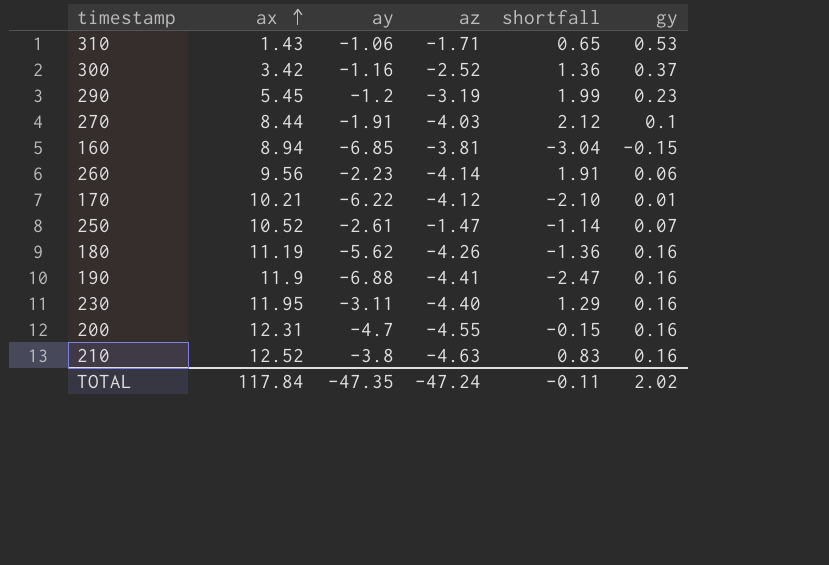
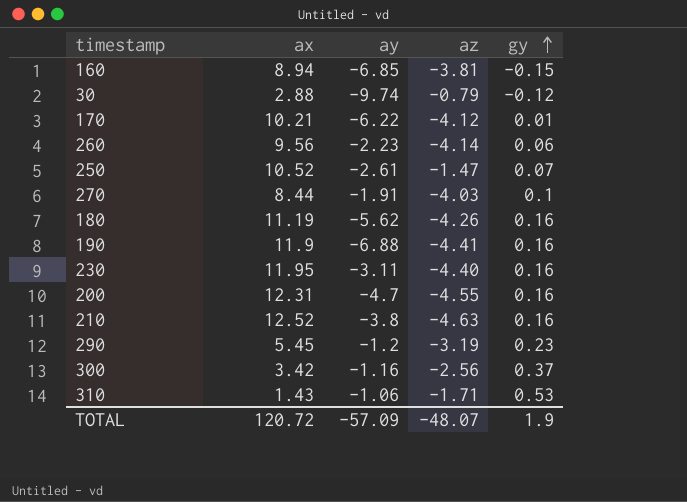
row order: ax ascending -> gy ascending
column shortfall | formula: [ay] - [az] -> none
row 30: none -> 2.88 | -9.74 | -0.79 | -0.12
300 | az: -2.52 -> -2.56
TOTAL | ax: 117.84 -> 120.72
TOTAL | ay: -47.35 -> -57.09
TOTAL | az: -47.24 -> -48.07
TOTAL | gy: 2.02 -> 1.9

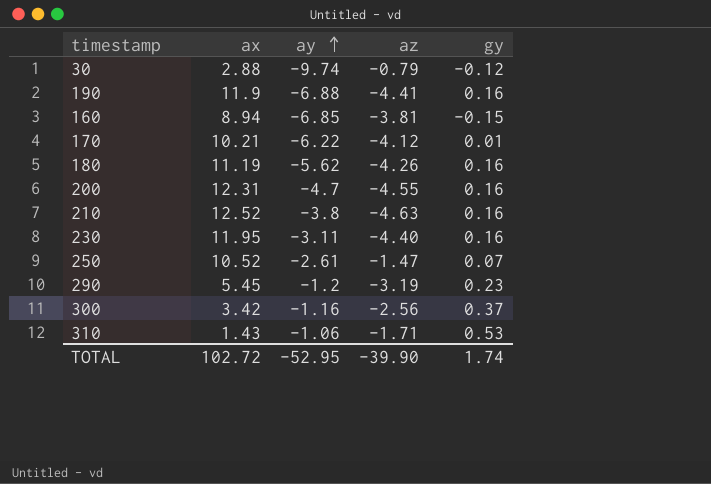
row order: gy ascending -> ay ascending
row 260: 9.56 | -2.23 | -4.14 | 0.06 -> none
row 270: 8.44 | -1.91 | -4.03 | 0.1 -> none
TOTAL | ax: 120.72 -> 102.72
TOTAL | ay: -57.09 -> -52.95
TOTAL | az: -48.07 -> -39.90
TOTAL | gy: 1.9 -> 1.74

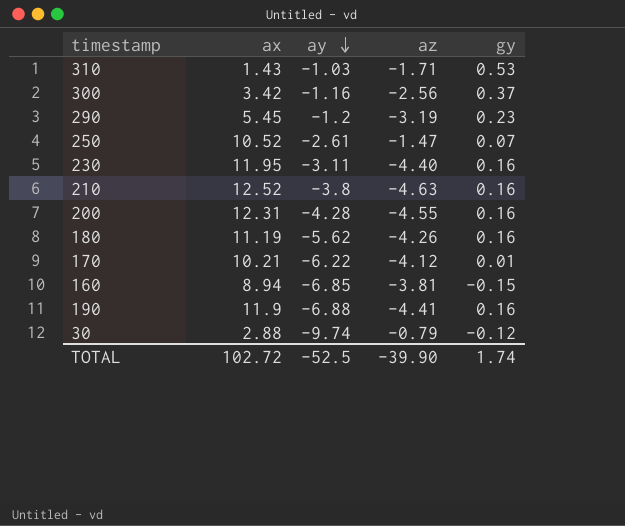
row order: ay ascending -> ay descending
310 | ay: -1.06 -> -1.03
200 | ay: -4.7 -> -4.28
TOTAL | ay: -52.95 -> -52.5

